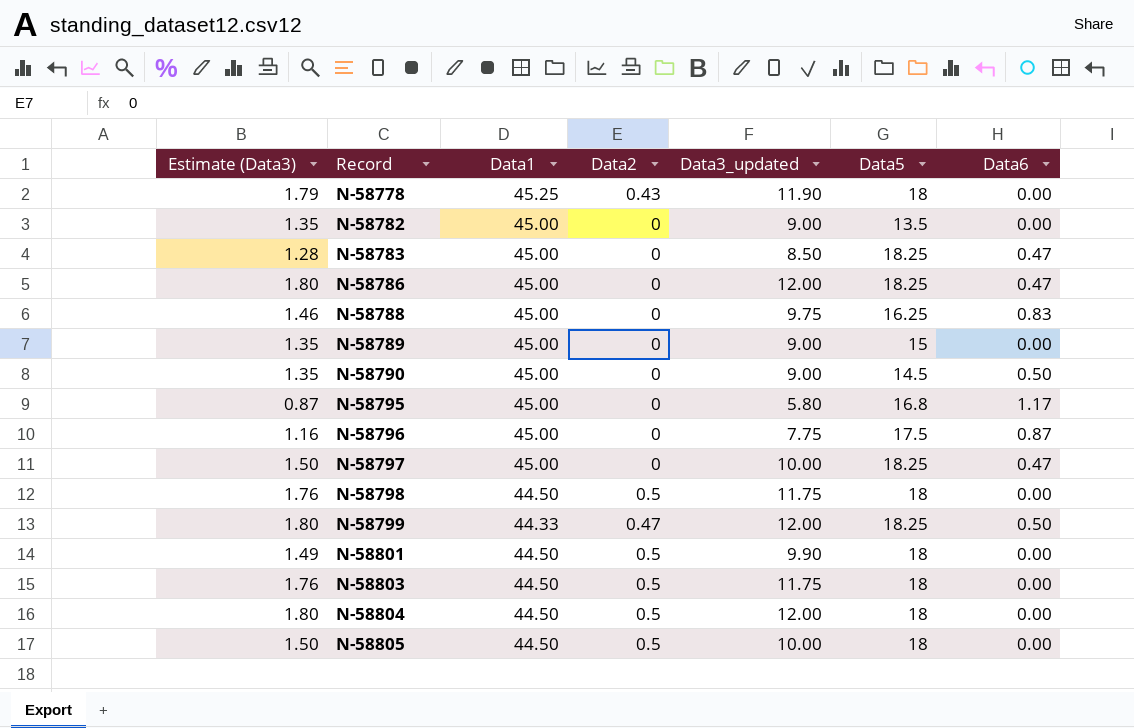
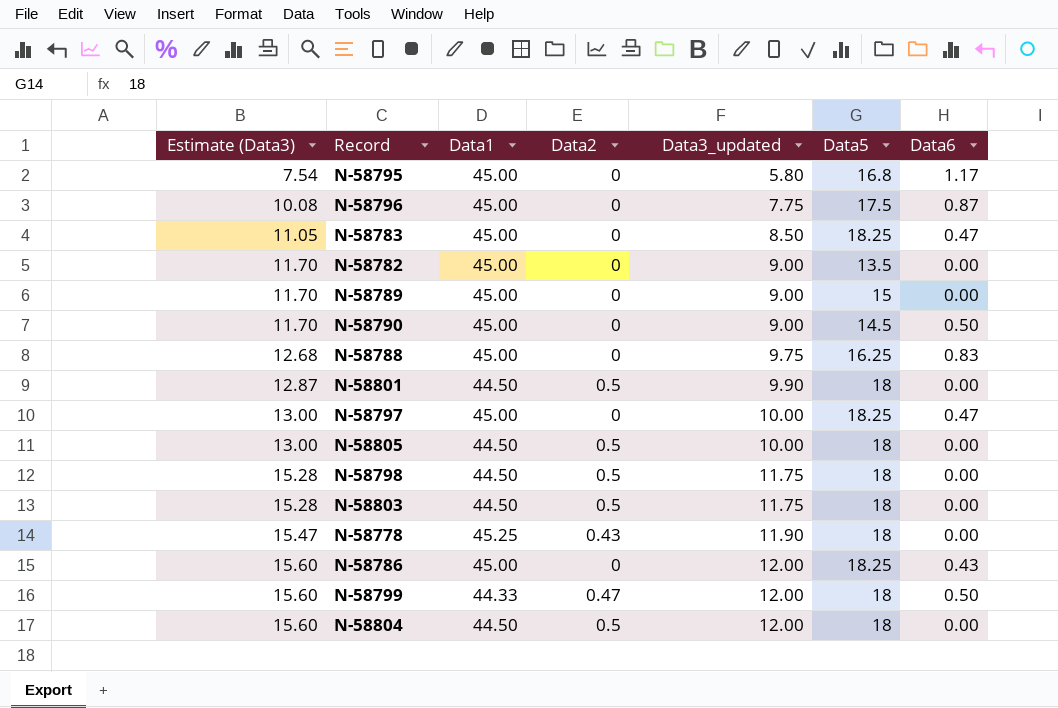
row order: Record ascending -> Estimate (Data3) ascending
column Estimate (Data3) | formula: [Data3_updated] * 0.15 -> [Data3_updated] * 1.3
N-58786 | Data6: 0.47 -> 0.43
N-58799 | Data5: 18.25 -> 18

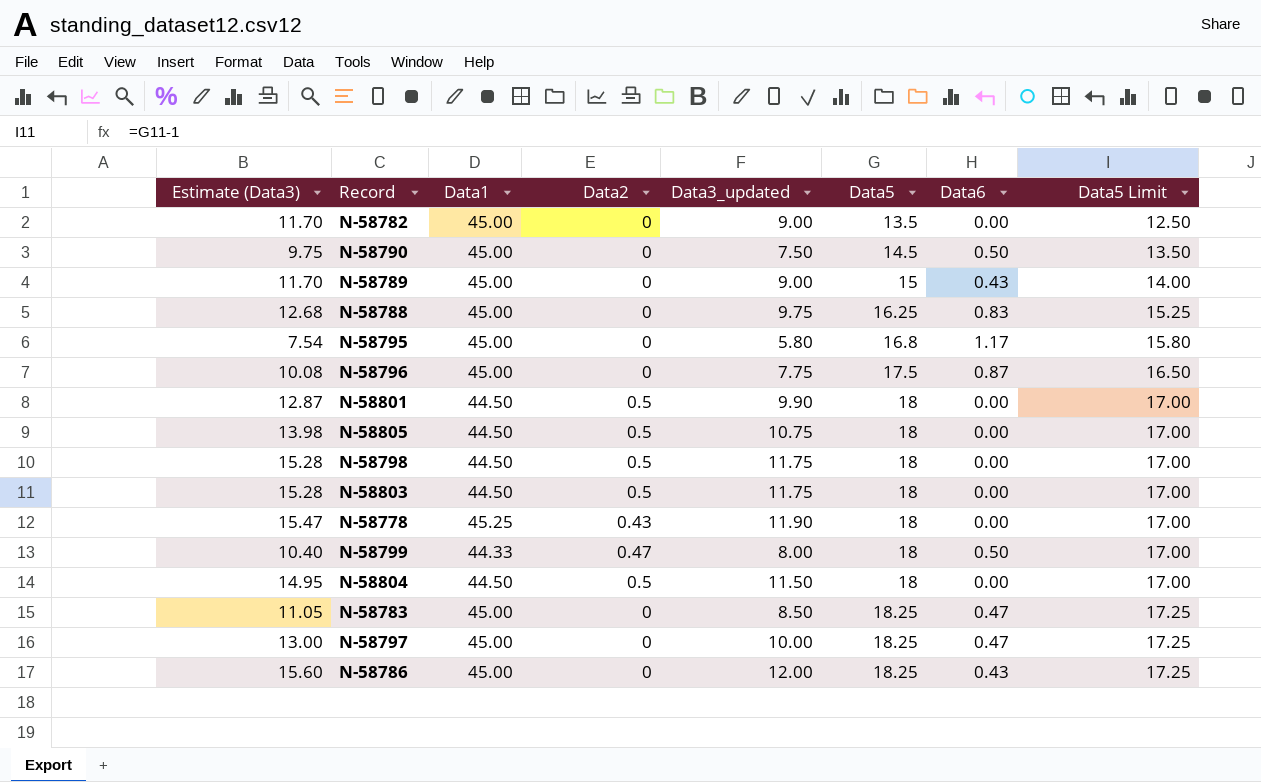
row order: Estimate (Data3) ascending -> Data5 ascending
column Data5 Limit | formula: none -> [Data5] - 1
N-58790 | Estimate (Data3): 11.70 -> 9.75
N-58790 | Data3_updated: 9.00 -> 7.50
N-58789 | Data6: 0.00 -> 0.43
N-58805 | Estimate (Data3): 13.00 -> 13.98
N-58805 | Data3_updated: 10.00 -> 10.75
N-58799 | Estimate (Data3): 15.60 -> 10.40
N-58799 | Data3_updated: 12.00 -> 8.00
N-58804 | Estimate (Data3): 15.60 -> 14.95
N-58804 | Data3_updated: 12.00 -> 11.50

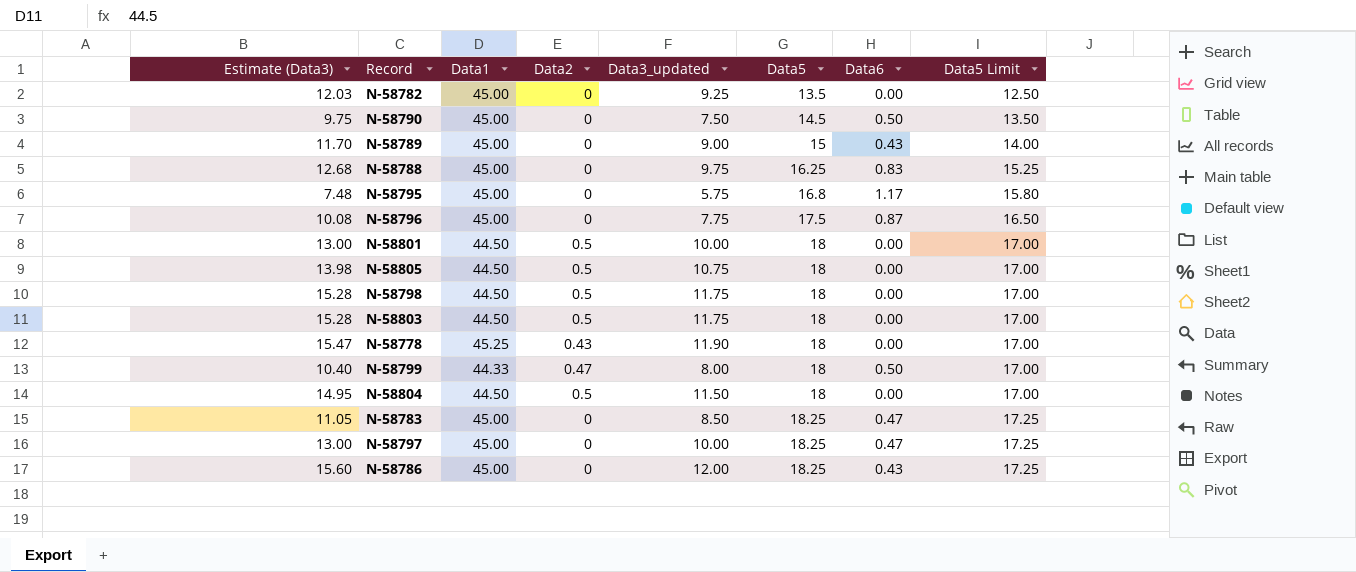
N-58782 | Estimate (Data3): 11.70 -> 12.03
N-58782 | Data3_updated: 9.00 -> 9.25
N-58795 | Estimate (Data3): 7.54 -> 7.48
N-58795 | Data3_updated: 5.80 -> 5.75
N-58801 | Estimate (Data3): 12.87 -> 13.00
N-58801 | Data3_updated: 9.90 -> 10.00

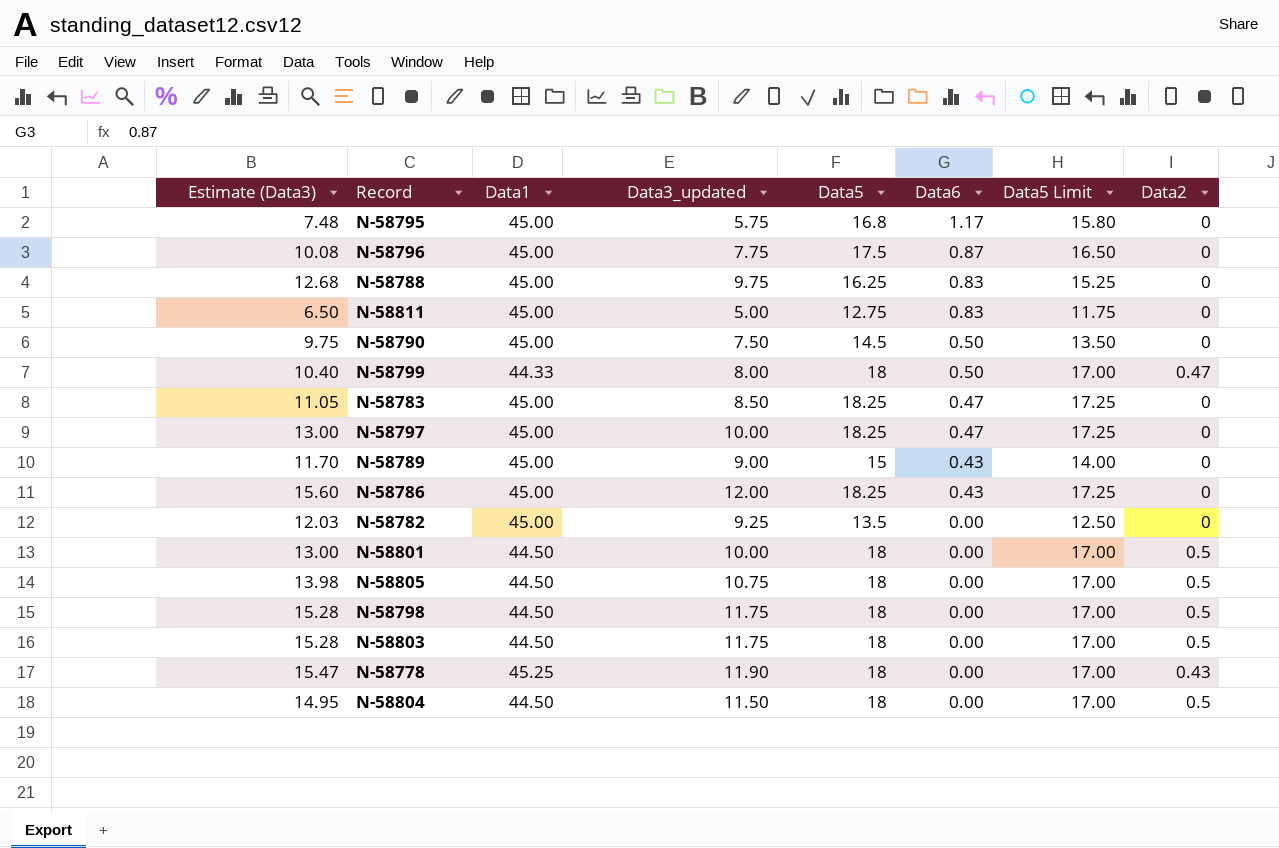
row order: Data5 ascending -> Data6 descending
column Data2 | position: 4 -> 8
row N-58811: none -> 6.50 | 45.00 | 5.00 | 12.75 | 0.83 | 11.75 | 0

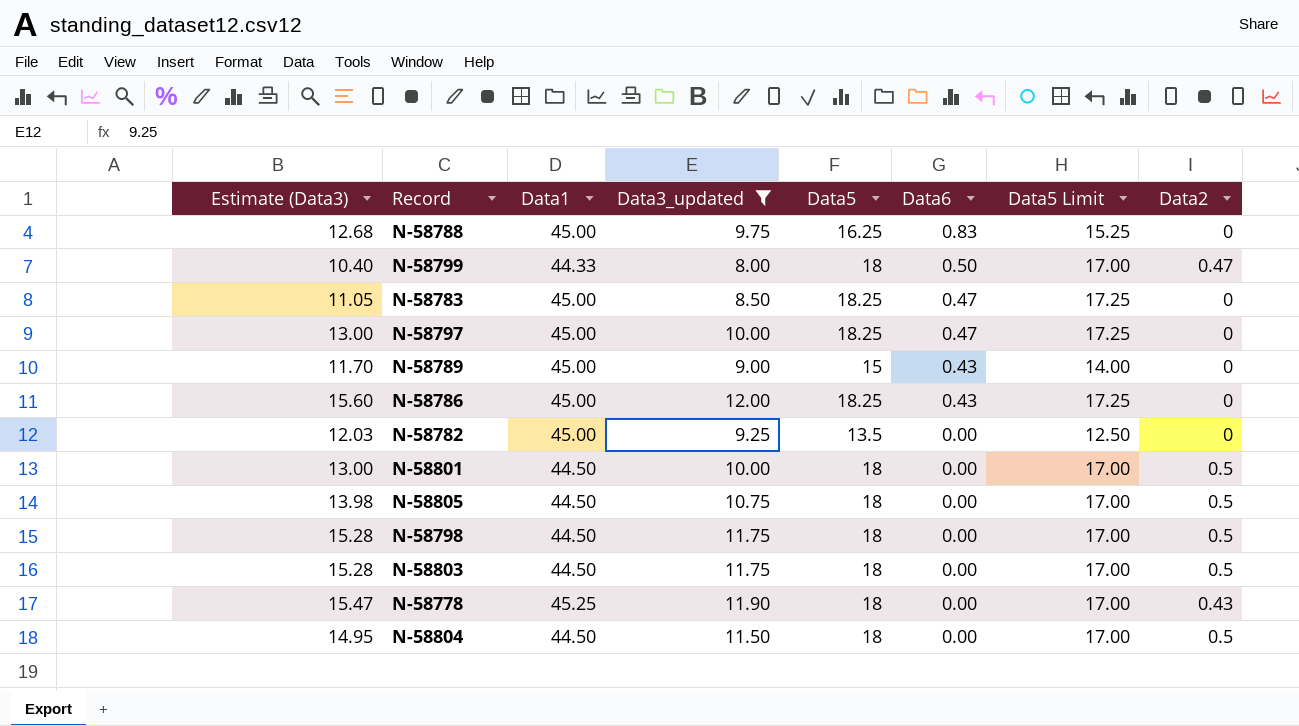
filter: none -> Data3_updated >= 8.00

